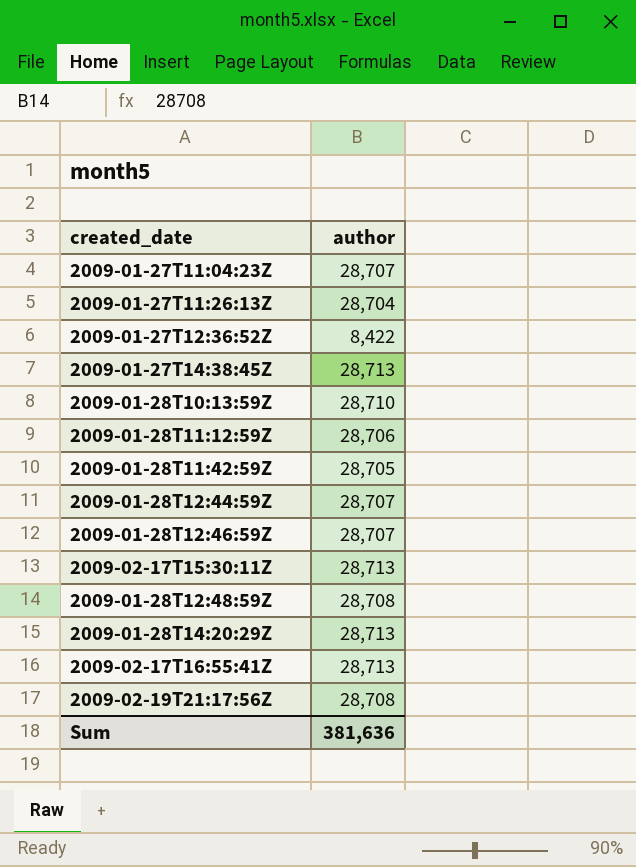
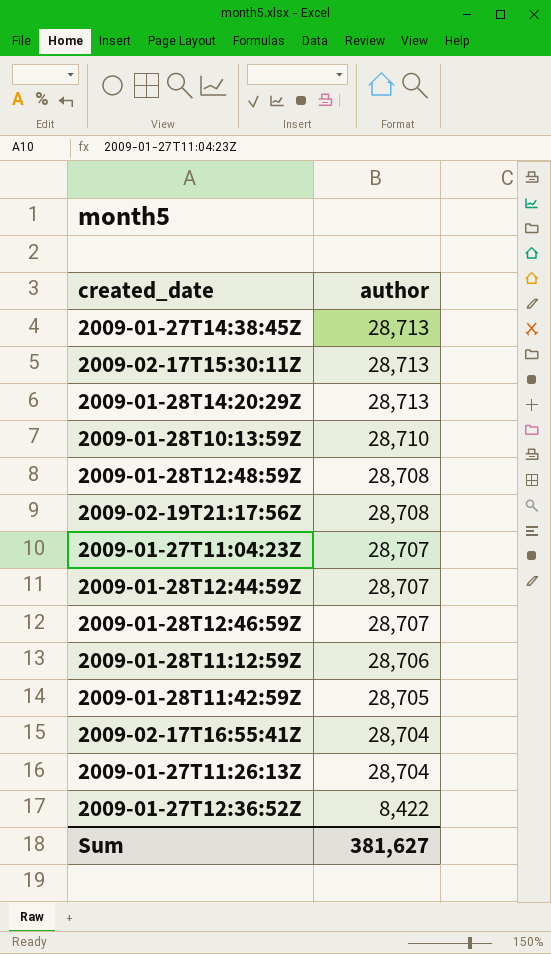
row order: none -> author descending
2009-02-17T16:55:41Z | author: 28,713 -> 28,704
Sum | author: 381,636 -> 381,627

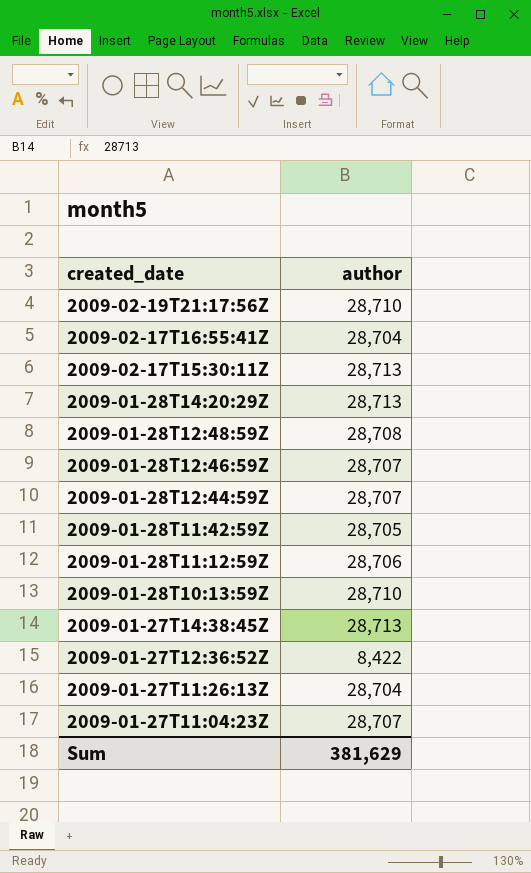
row order: author descending -> created_date descending
2009-02-19T21:17:56Z | author: 28,708 -> 28,710
Sum | author: 381,627 -> 381,629

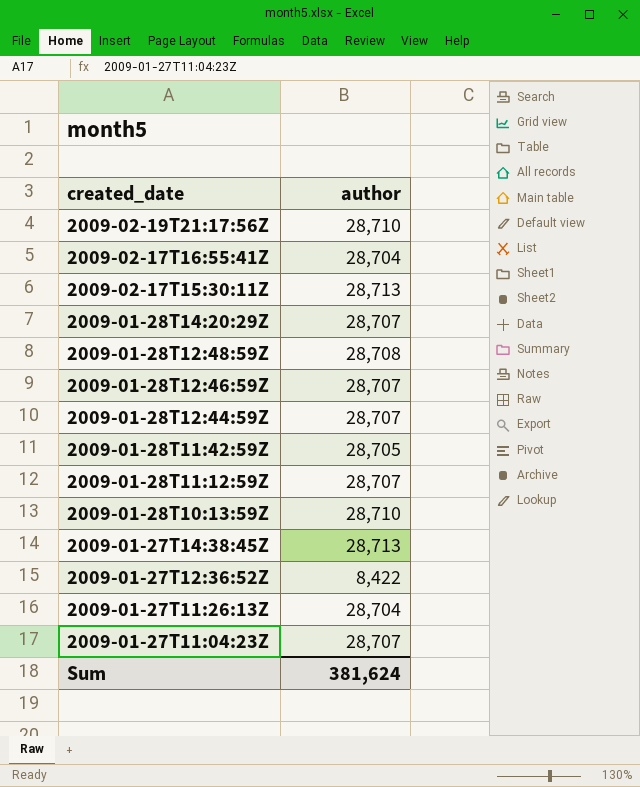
2009-01-28T14:20:29Z | author: 28,713 -> 28,707
2009-01-28T11:12:59Z | author: 28,706 -> 28,707
Sum | author: 381,629 -> 381,624

